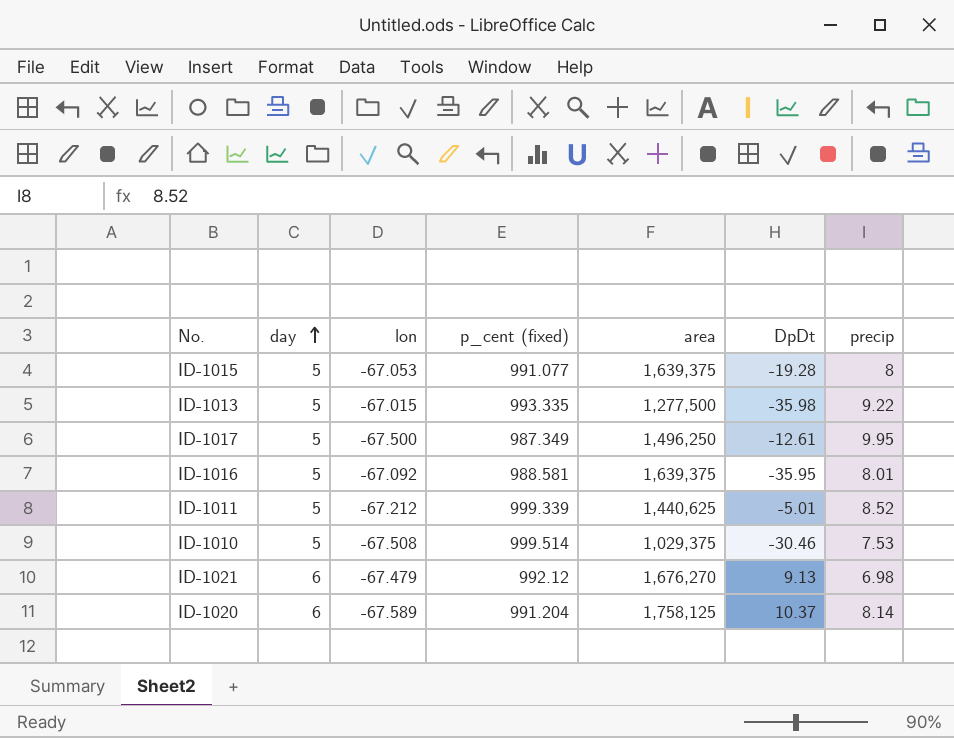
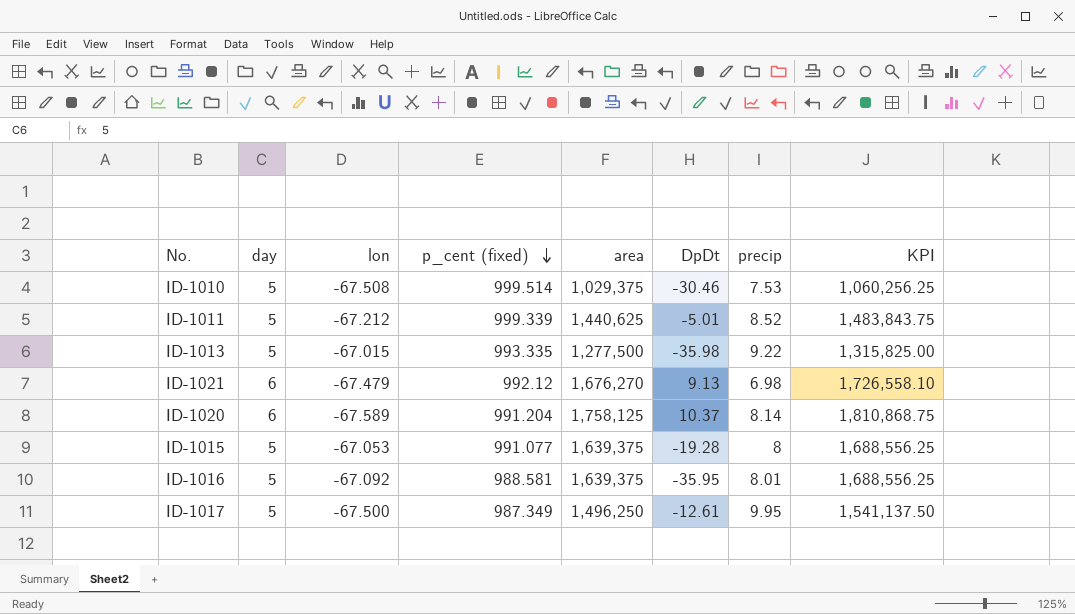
row order: day ascending -> p_cent (fixed) descending
column KPI | formula: none -> [area] * 1.03

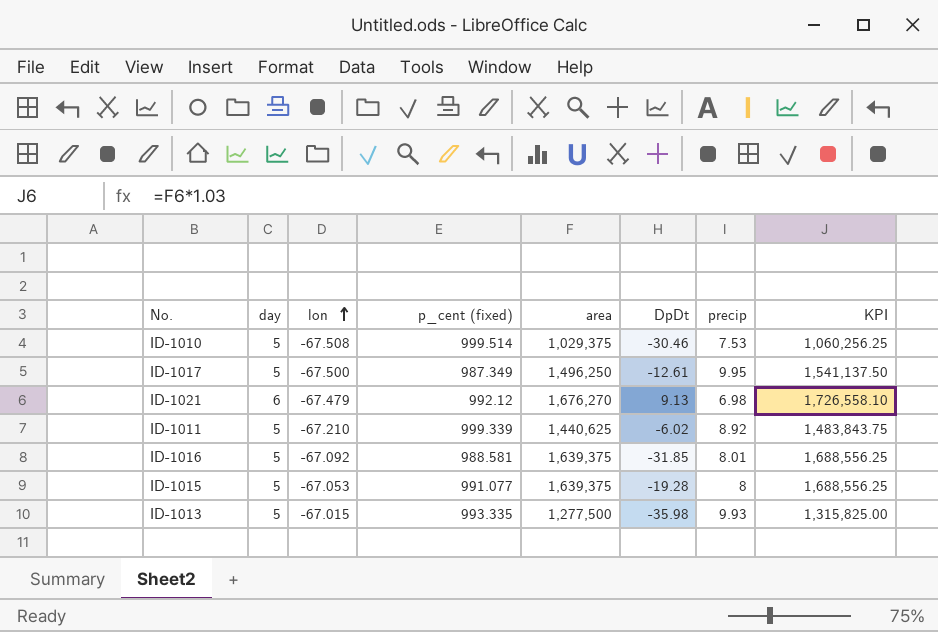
row order: p_cent (fixed) descending -> lon ascending
row ID-1020: 6 | -67.589 | 991.204 | 1,758,125 | 10.37 | 8.14 | 1,810,868.75 -> none
ID-1011 | lon: -67.212 -> -67.210
ID-1011 | DpDt: -5.01 -> -6.02
ID-1011 | precip: 8.52 -> 8.92
ID-1016 | DpDt: -35.95 -> -31.85
ID-1013 | precip: 9.22 -> 9.93

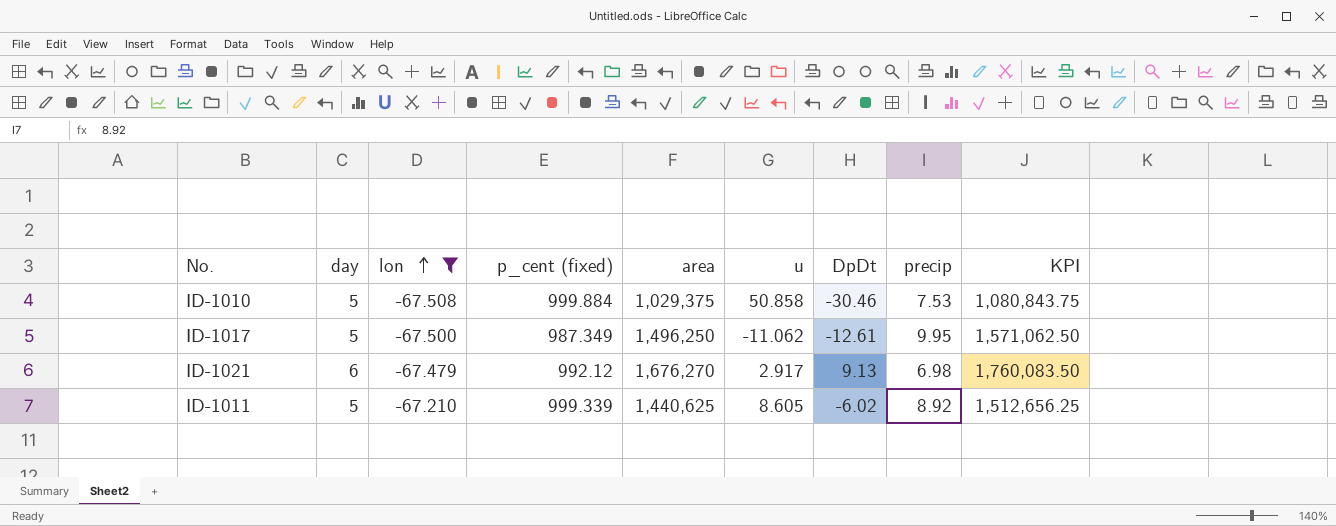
filter: none -> lon <= -67.210
column u | position: none -> 6
column KPI | formula: [area] * 1.03 -> [area] * 1.05
ID-1010 | p_cent (fixed): 999.514 -> 999.884

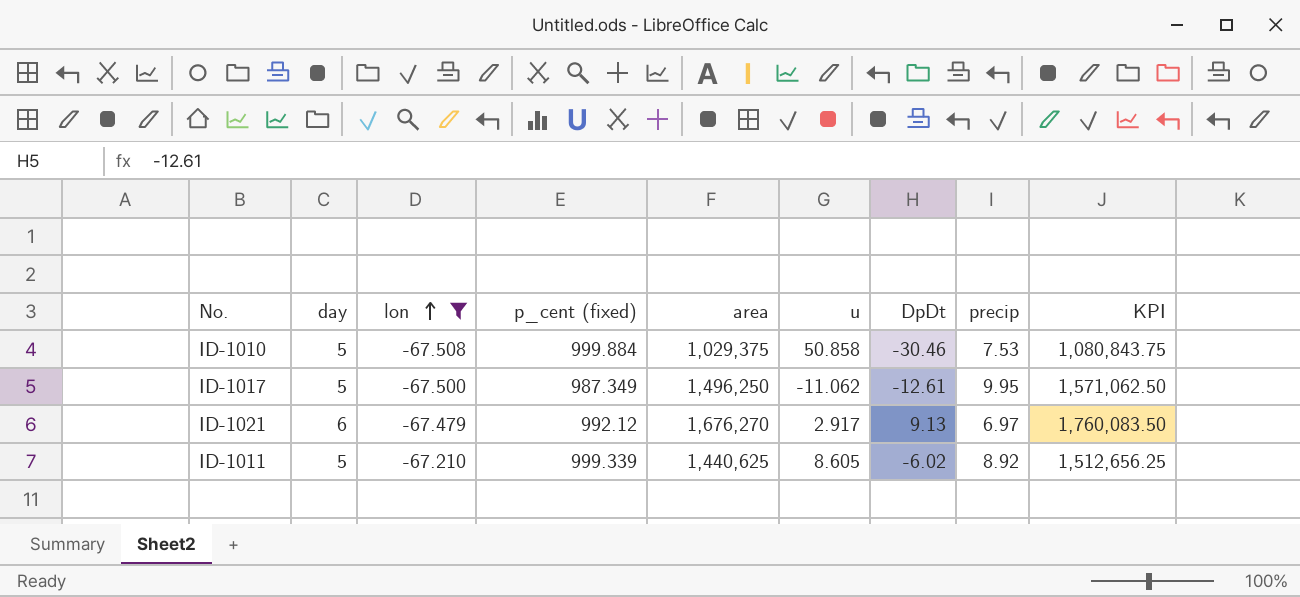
ID-1021 | precip: 6.98 -> 6.97

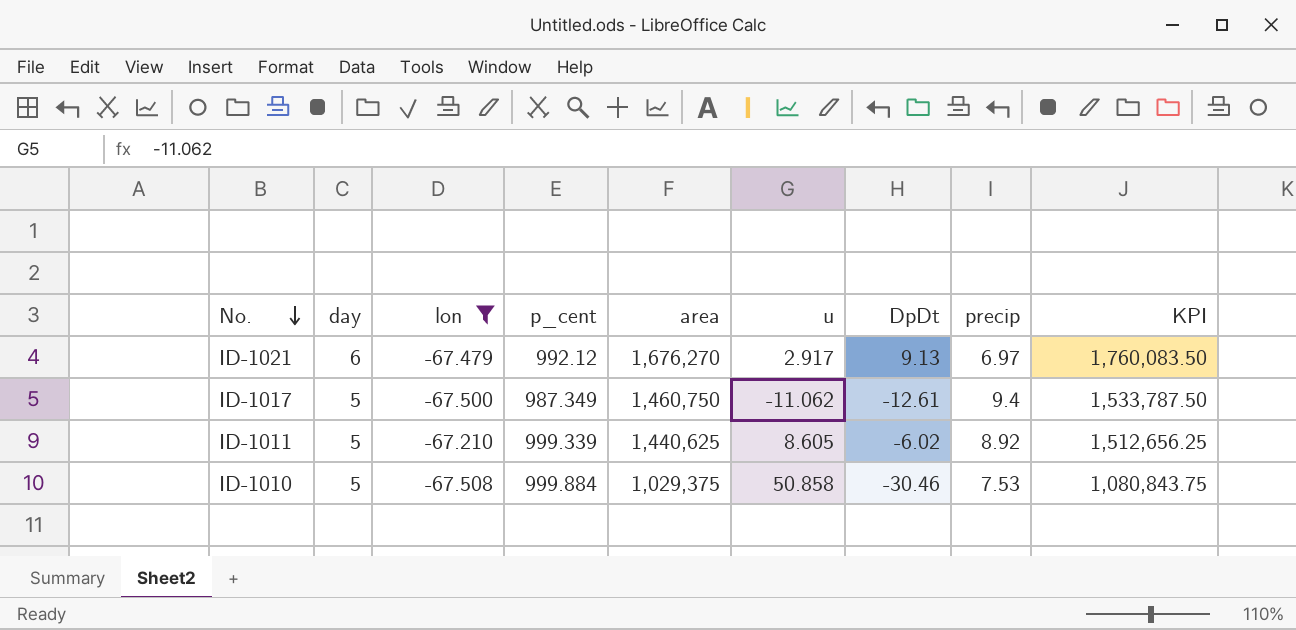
row order: lon ascending -> No. descending
column name: p_cent (fixed) -> p_cent
ID-1017 | area: 1,496,250 -> 1,460,750
ID-1017 | precip: 9.95 -> 9.4
ID-1017 | KPI: 1,571,062.50 -> 1,533,787.50

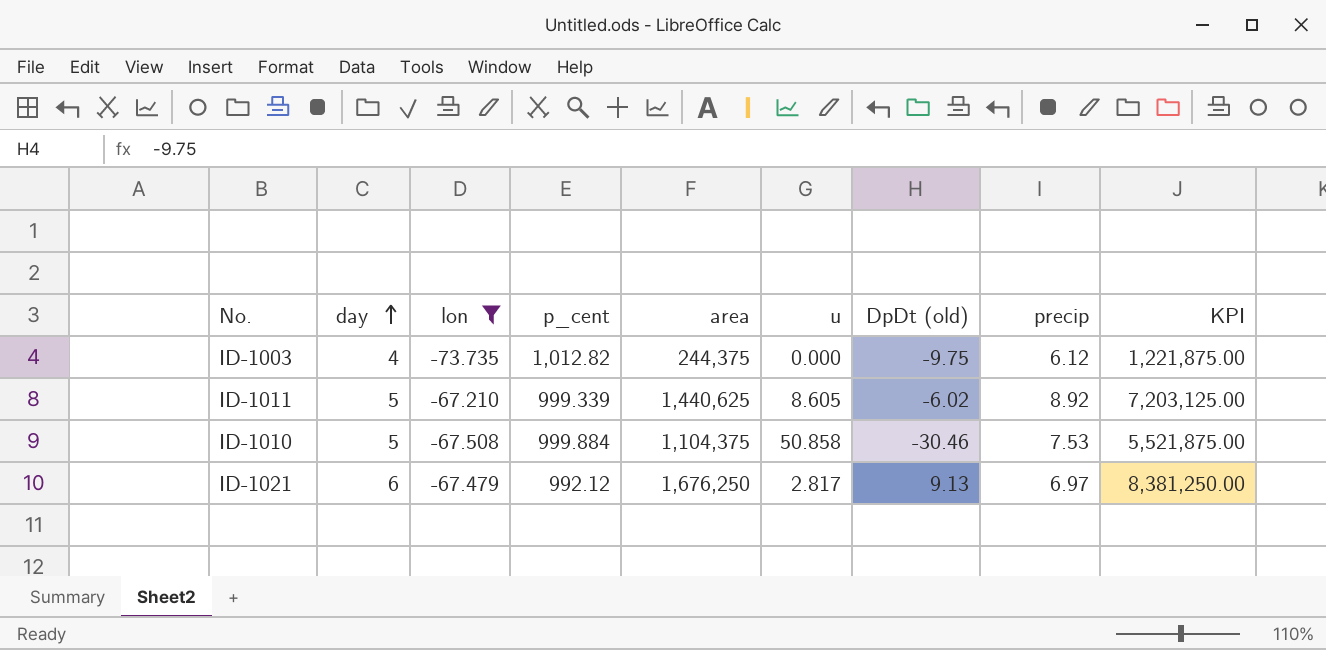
row order: No. descending -> day ascending
column name: DpDt -> DpDt (old)
column KPI | formula: [area] * 1.05 -> [area] * 5
row ID-1017: 5 | -67.500 | 987.349 | 1,460,750 | -11.062 | -12.61 | 9.4 | 1,533,787.50 -> none
row ID-1003: none -> 4 | -73.735 | 1,012.82 | 244,375 | 0.000 | -9.75 | 6.12 | 1,221,875.00
ID-1010 | area: 1,029,375 -> 1,104,375
ID-1021 | area: 1,676,270 -> 1,676,250
ID-1021 | u: 2.917 -> 2.817

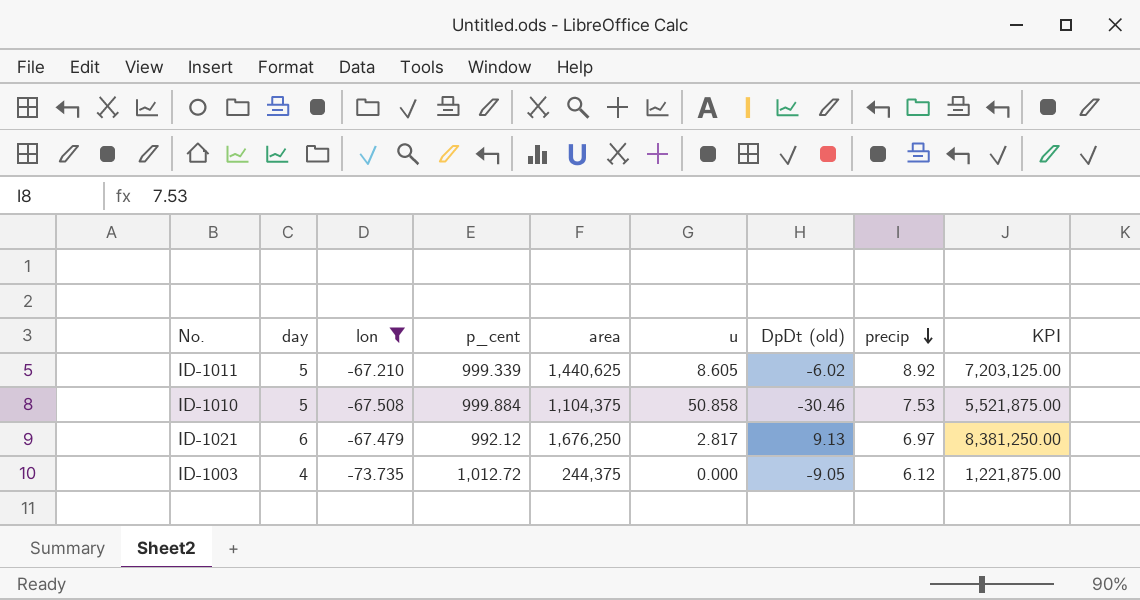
row order: day ascending -> precip descending
ID-1003 | p_cent: 1,012.82 -> 1,012.72
ID-1003 | DpDt (old): -9.75 -> -9.05

